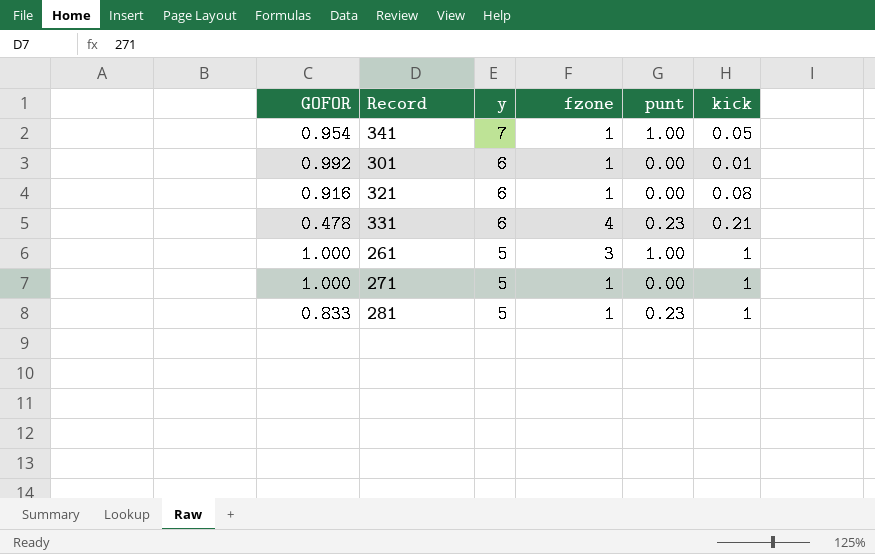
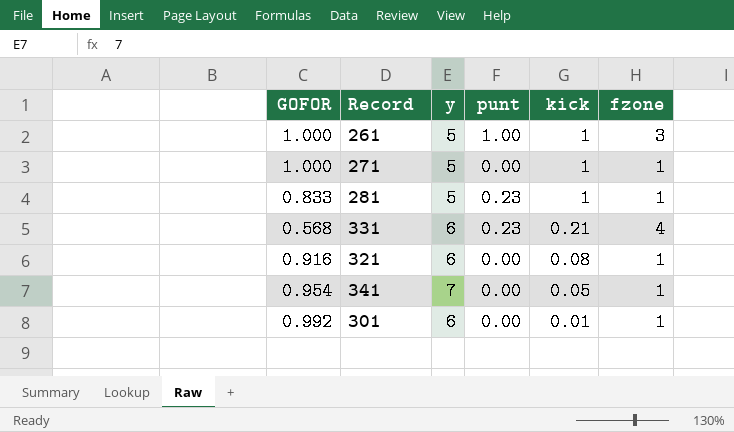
row order: y descending -> kick descending
column fzone | position: 4 -> 6
331 | GOFOR: 0.478 -> 0.568
341 | punt: 1.00 -> 0.00

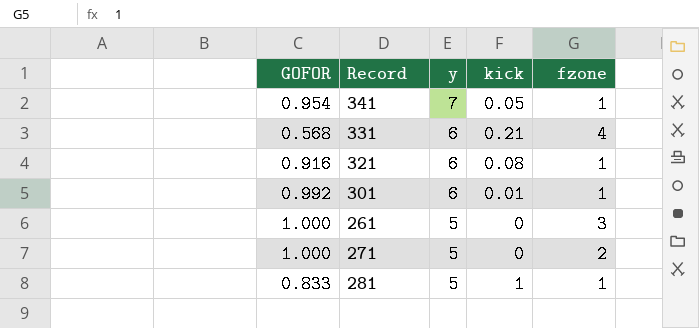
row order: kick descending -> y descending
column punt | position: 4 -> none
261 | kick: 1 -> 0
271 | kick: 1 -> 0
271 | fzone: 1 -> 2

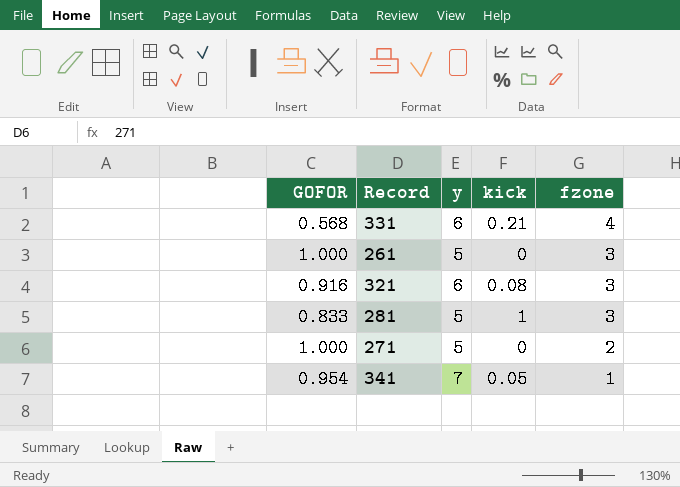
row order: y descending -> fzone descending
row 301: 0.992 | 6 | 0.01 | 1 -> none
321 | fzone: 1 -> 3
281 | fzone: 1 -> 3

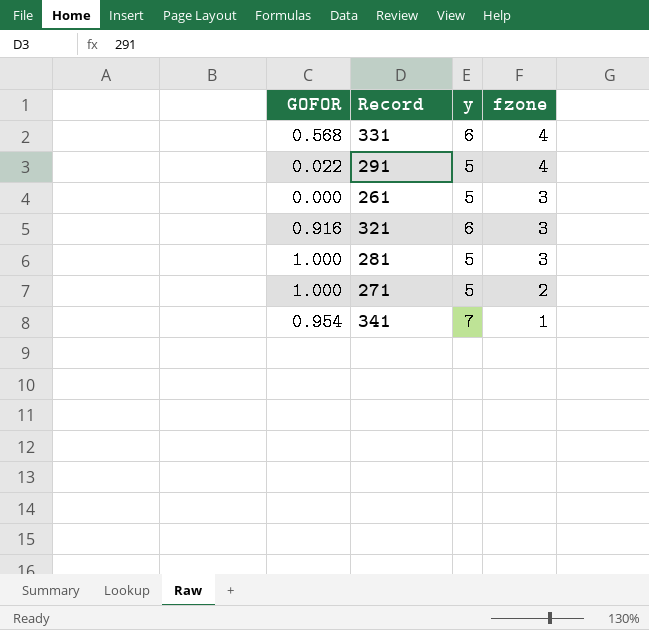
column kick | position: 4 -> none
row 291: none -> 0.022 | 5 | 4
261 | GOFOR: 1.000 -> 0.000
281 | GOFOR: 0.833 -> 1.000

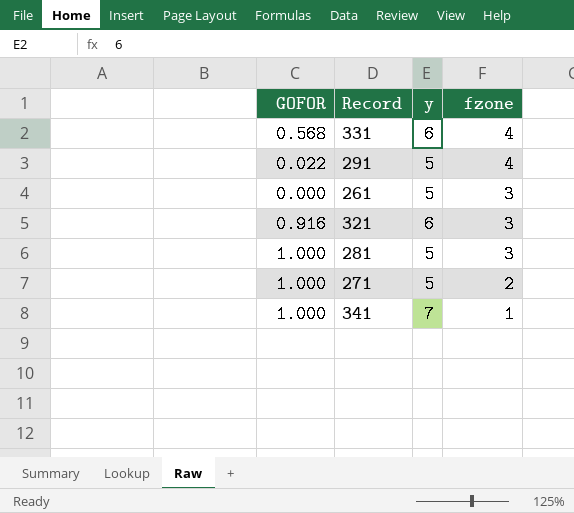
341 | GOFOR: 0.954 -> 1.000

